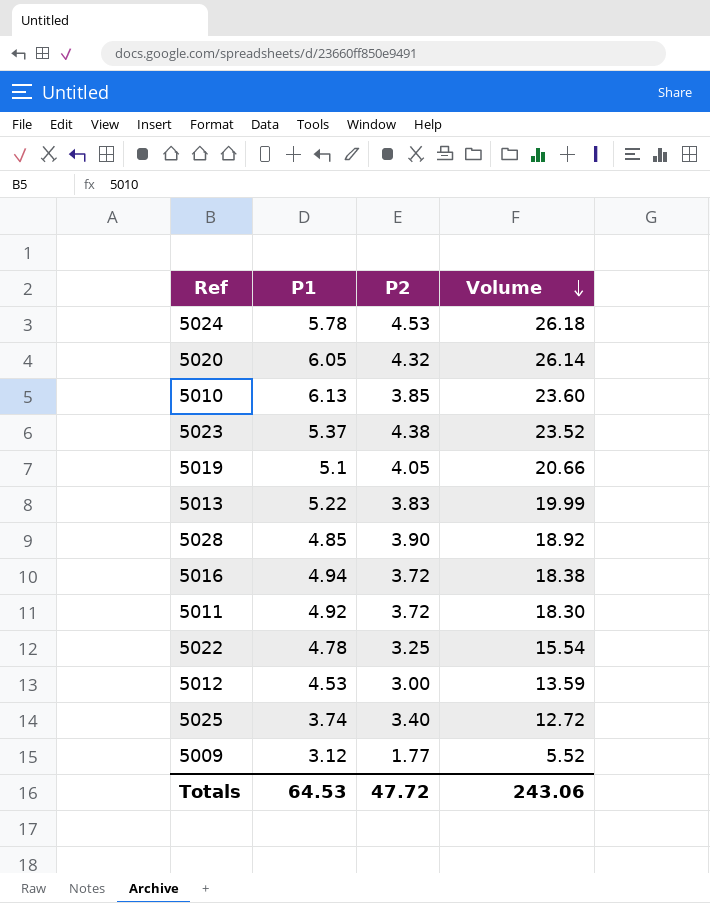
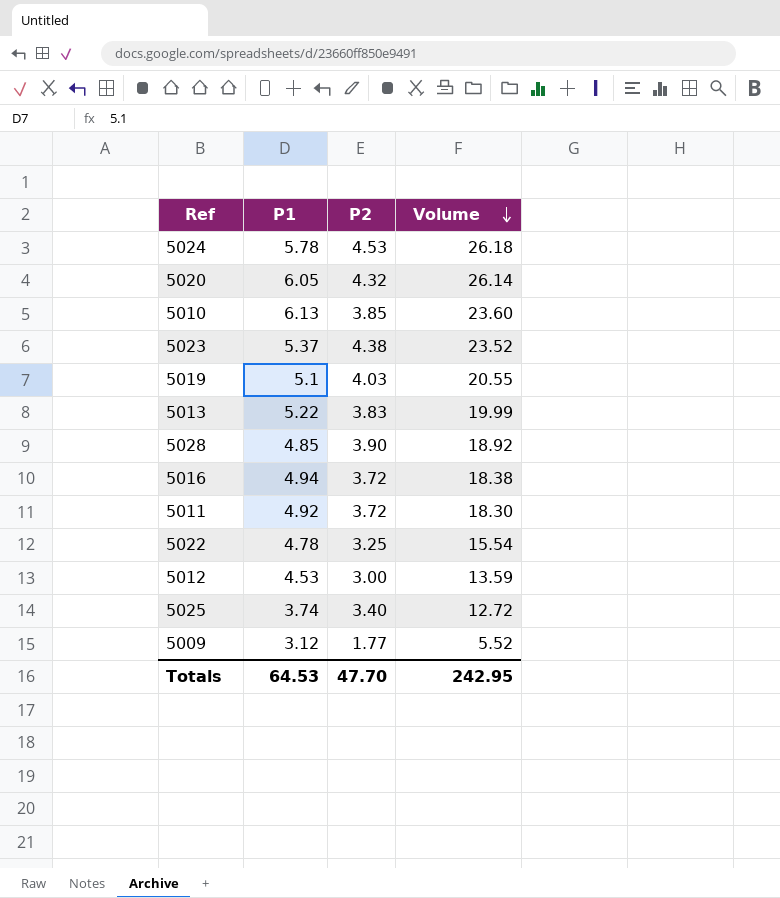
5019 | P2: 4.05 -> 4.03
5019 | Volume: 20.66 -> 20.55
Totals | P2: 47.72 -> 47.70
Totals | Volume: 243.06 -> 242.95

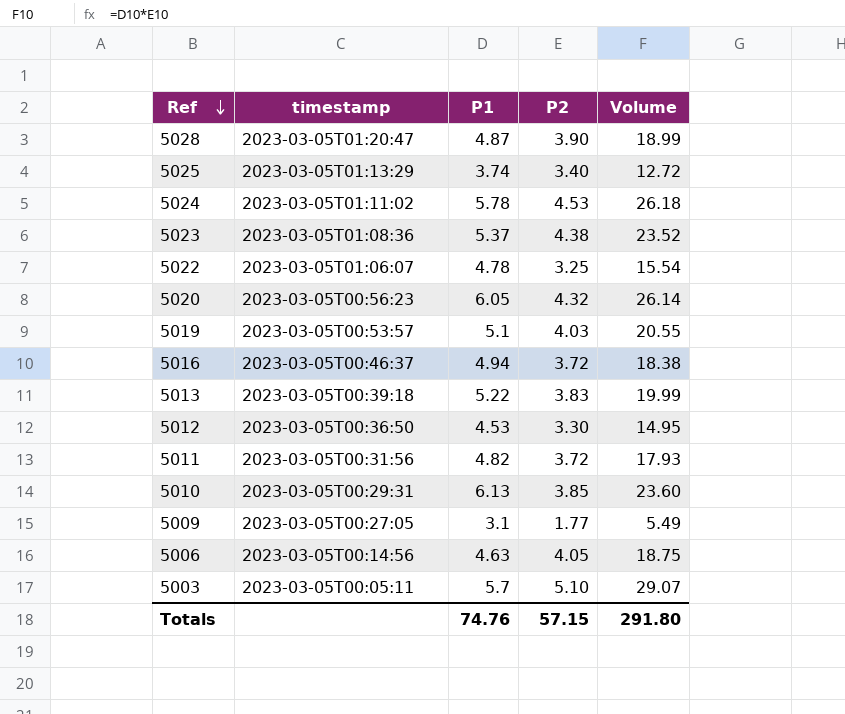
row order: Volume descending -> Ref descending
column timestamp | position: none -> 2
5028 | P1: 4.85 -> 4.87
5028 | Volume: 18.92 -> 18.99
5012 | P2: 3.00 -> 3.30
5012 | Volume: 13.59 -> 14.95
5011 | P1: 4.92 -> 4.82
5011 | Volume: 18.30 -> 17.93
5009 | P1: 3.12 -> 3.1
5009 | Volume: 5.52 -> 5.49
row 5006: none -> 2023-03-05T00:14:56 | 4.63 | 4.05 | 18.75
row 5003: none -> 2023-03-05T00:05:11 | 5.7 | 5.10 | 29.07
Totals | P1: 64.53 -> 74.76
Totals | P2: 47.70 -> 57.15
Totals | Volume: 242.95 -> 291.80

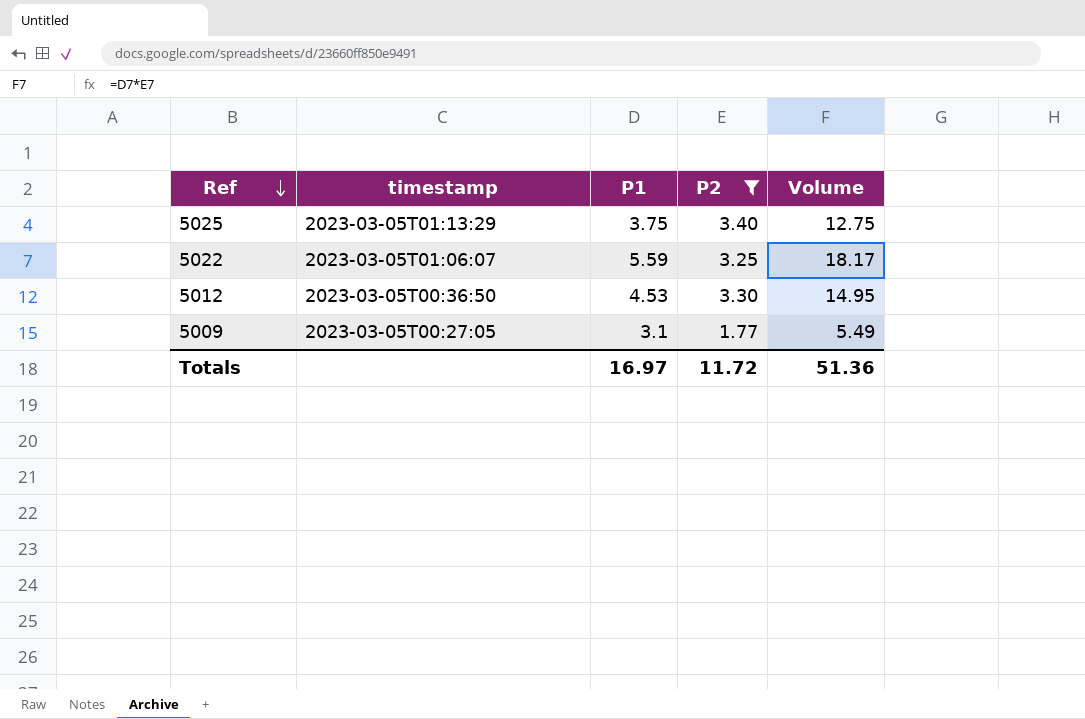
filter: none -> P2 <= 3.40
5025 | P1: 3.74 -> 3.75
5025 | Volume: 12.72 -> 12.75
5022 | P1: 4.78 -> 5.59
5022 | Volume: 15.54 -> 18.17
Totals | P1: 74.76 -> 16.97
Totals | P2: 57.15 -> 11.72
Totals | Volume: 291.80 -> 51.36

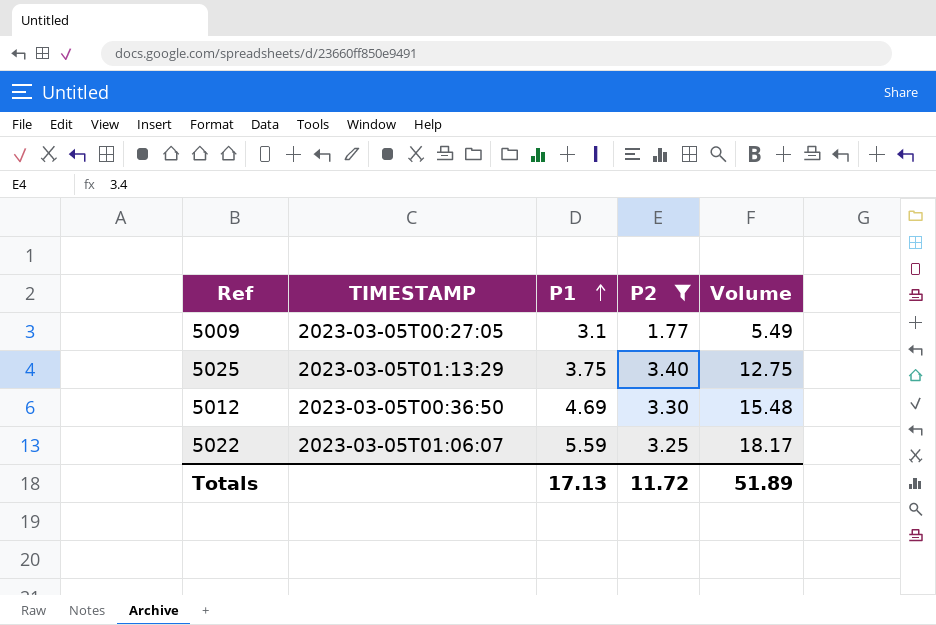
row order: Ref descending -> P1 ascending
column name: timestamp -> TIMESTAMP
5012 | P1: 4.53 -> 4.69
5012 | Volume: 14.95 -> 15.48
Totals | P1: 16.97 -> 17.13
Totals | Volume: 51.36 -> 51.89

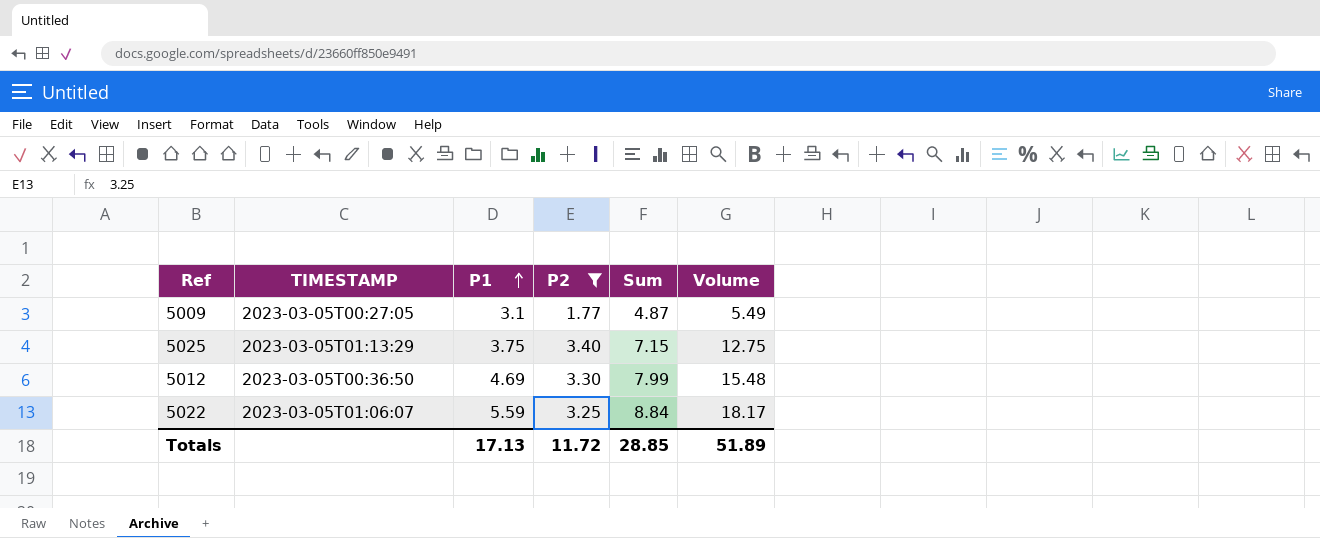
column Sum | formula: none -> [P1] + [P2]

